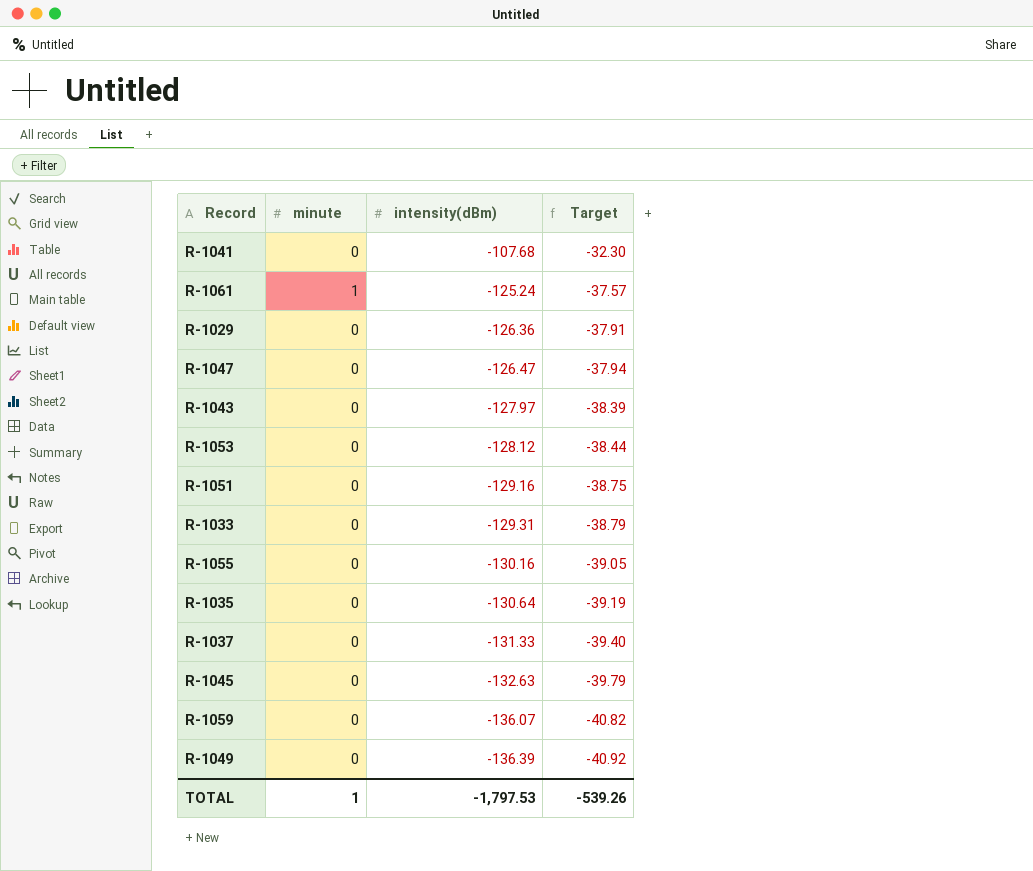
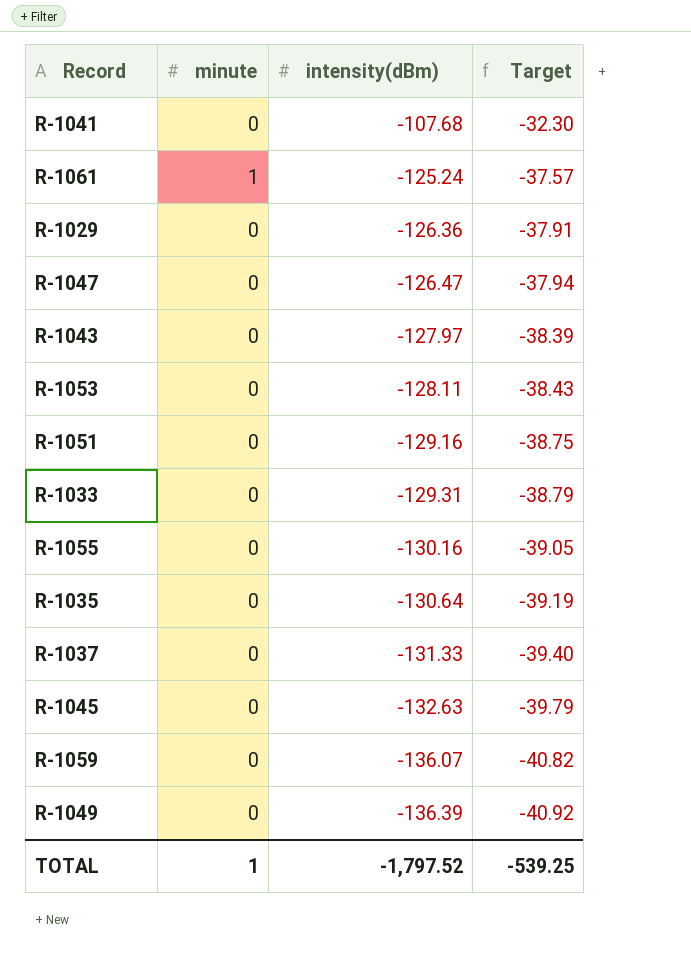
R-1053 | intensity(dBm): -128.12 -> -128.11
R-1053 | Target: -38.44 -> -38.43
TOTAL | intensity(dBm): -1,797.53 -> -1,797.52
TOTAL | Target: -539.26 -> -539.25

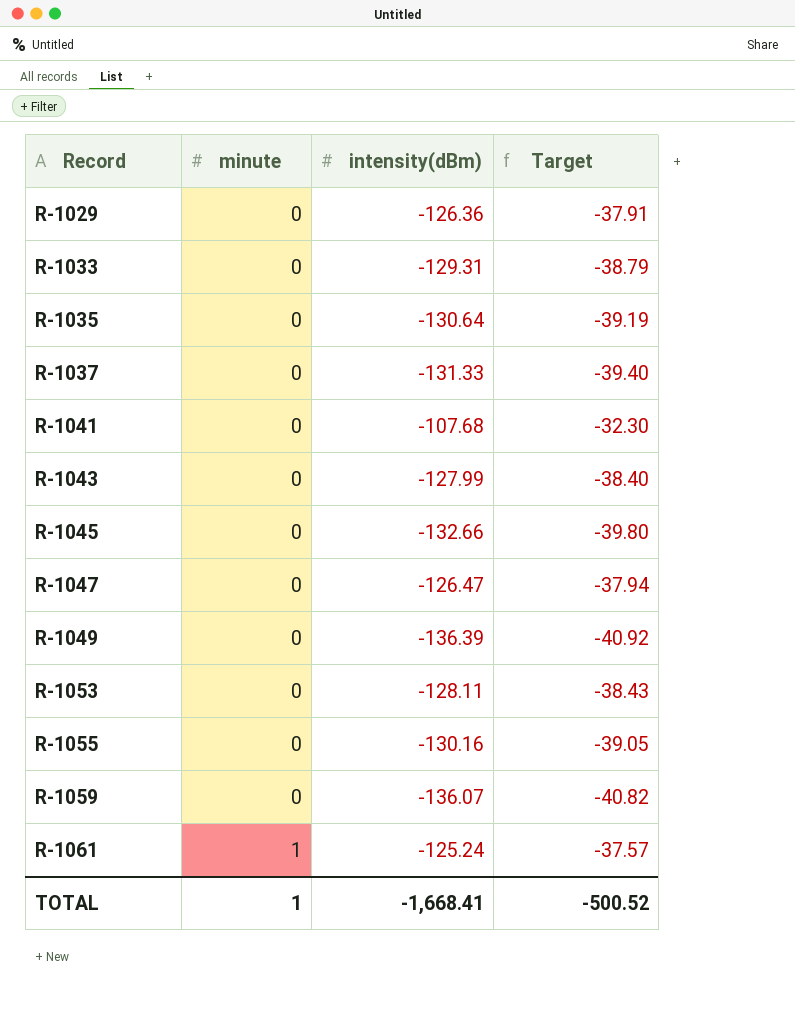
row order: intensity(dBm) descending -> Record ascending
row R-1051: 0 | -129.16 | -38.75 -> none
R-1043 | intensity(dBm): -127.97 -> -127.99
R-1043 | Target: -38.39 -> -38.40
R-1045 | intensity(dBm): -132.63 -> -132.66
R-1045 | Target: -39.79 -> -39.80
TOTAL | intensity(dBm): -1,797.52 -> -1,668.41
TOTAL | Target: -539.25 -> -500.52

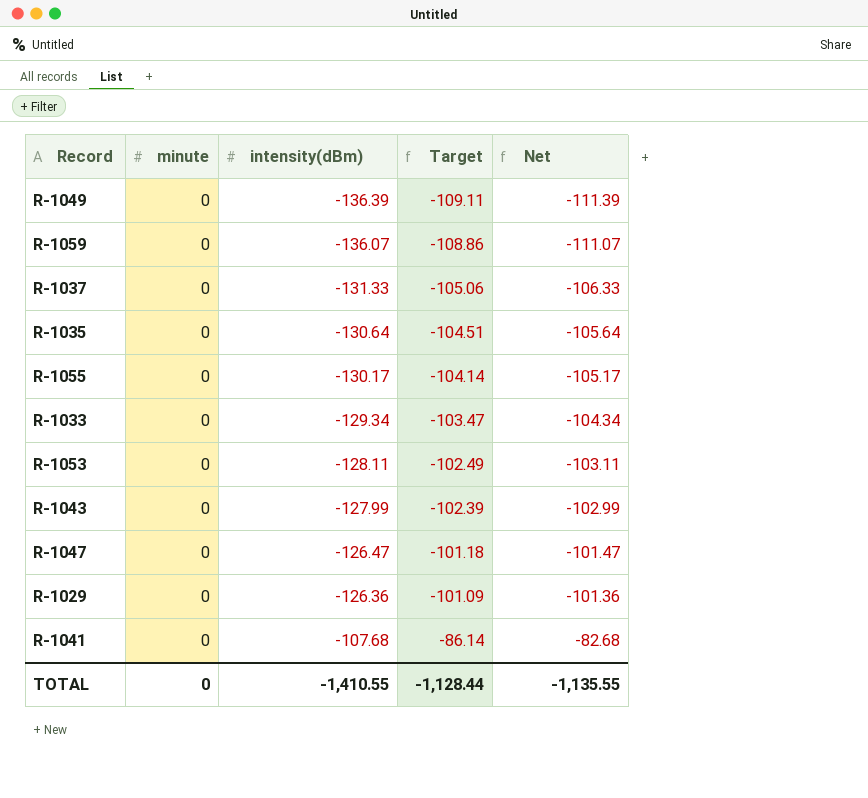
row order: Record ascending -> intensity(dBm) ascending
column Target | formula: [intensity(dBm)] * 0.3 -> [intensity(dBm)] * 0.8
column Net | formula: none -> [intensity(dBm)] + 25
row R-1045: 0 | -132.66 | -39.80 -> none
row R-1061: 1 | -125.24 | -37.57 -> none
R-1055 | intensity(dBm): -130.16 -> -130.17
R-1033 | intensity(dBm): -129.31 -> -129.34
TOTAL | minute: 1 -> 0
TOTAL | intensity(dBm): -1,668.41 -> -1,410.55
TOTAL | Target: -500.52 -> -1,128.44

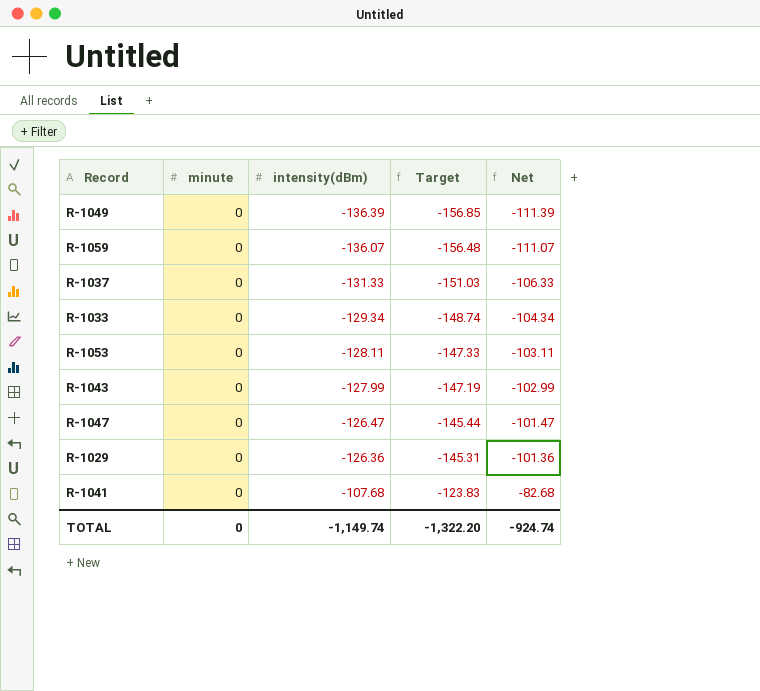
column Target | formula: [intensity(dBm)] * 0.8 -> [intensity(dBm)] * 1.15
row R-1035: 0 | -130.64 | -104.51 | -105.64 -> none
row R-1055: 0 | -130.17 | -104.14 | -105.17 -> none
TOTAL | intensity(dBm): -1,410.55 -> -1,149.74
TOTAL | Target: -1,128.44 -> -1,322.20
TOTAL | Net: -1,135.55 -> -924.74

